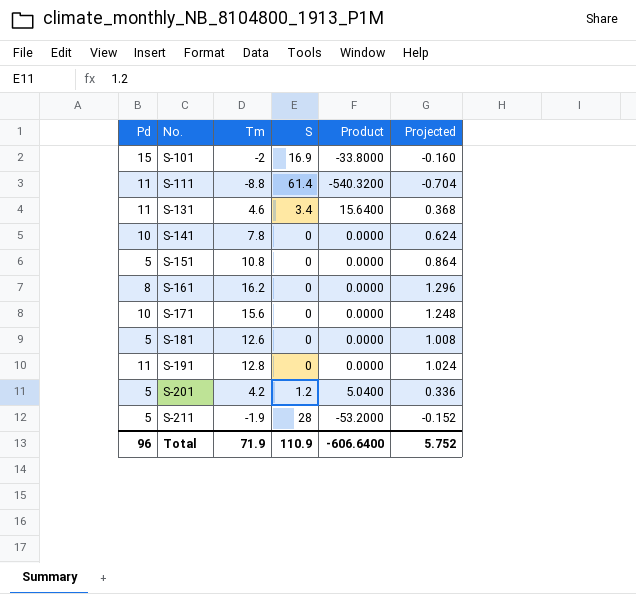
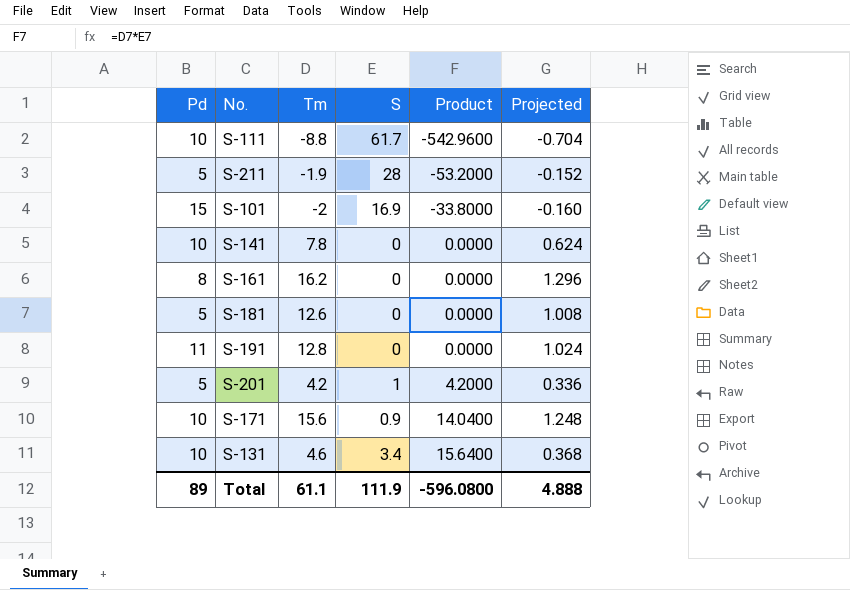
row order: No. ascending -> Product ascending
row S-151: 5 | 10.8 | 0 | 0.0000 | 0.864 -> none
S-111 | Pd: 11 -> 10
S-111 | S: 61.4 -> 61.7
S-111 | Product: -540.3200 -> -542.9600
S-201 | S: 1.2 -> 1
S-201 | Product: 5.0400 -> 4.2000
S-171 | S: 0 -> 0.9
S-171 | Product: 0.0000 -> 14.0400
S-131 | Pd: 11 -> 10
Total | Pd: 96 -> 89
Total | Tm: 71.9 -> 61.1
Total | S: 110.9 -> 111.9
Total | Product: -606.6400 -> -596.0800
Total | Projected: 5.752 -> 4.888

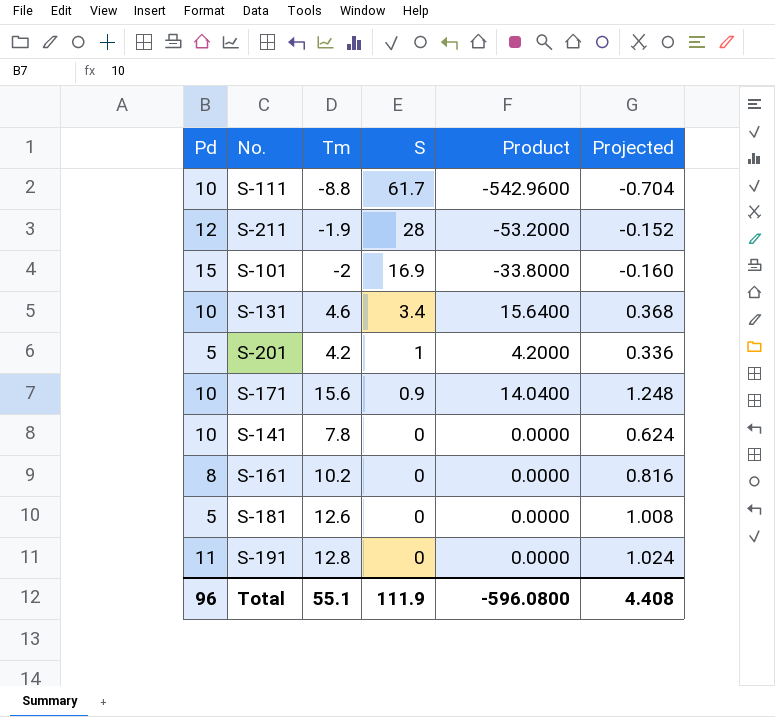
row order: Product ascending -> S descending
S-211 | Pd: 5 -> 12
S-161 | Tm: 16.2 -> 10.2
S-161 | Projected: 1.296 -> 0.816
Total | Pd: 89 -> 96
Total | Tm: 61.1 -> 55.1
Total | Projected: 4.888 -> 4.408

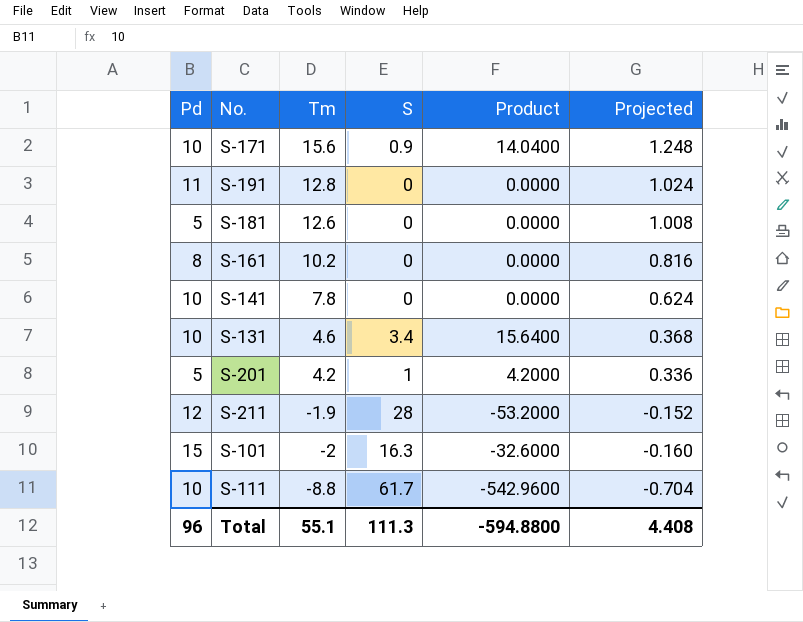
row order: S descending -> Tm descending
S-101 | S: 16.9 -> 16.3
S-101 | Product: -33.8000 -> -32.6000
Total | S: 111.9 -> 111.3
Total | Product: -596.0800 -> -594.8800

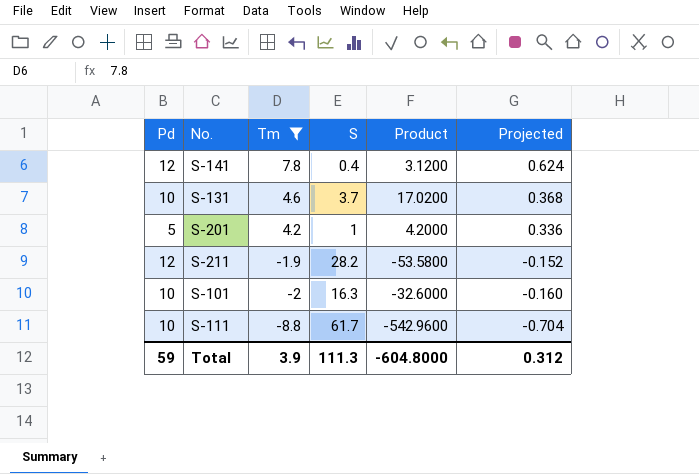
filter: none -> Tm <= 7.8
S-141 | Pd: 10 -> 12
S-141 | S: 0 -> 0.4
S-141 | Product: 0.0000 -> 3.1200
S-131 | S: 3.4 -> 3.7
S-131 | Product: 15.6400 -> 17.0200
S-211 | S: 28 -> 28.2
S-211 | Product: -53.2000 -> -53.5800
S-101 | Pd: 15 -> 10
Total | Pd: 96 -> 59
Total | Tm: 55.1 -> 3.9
Total | Product: -594.8800 -> -604.8000
Total | Projected: 4.408 -> 0.312

